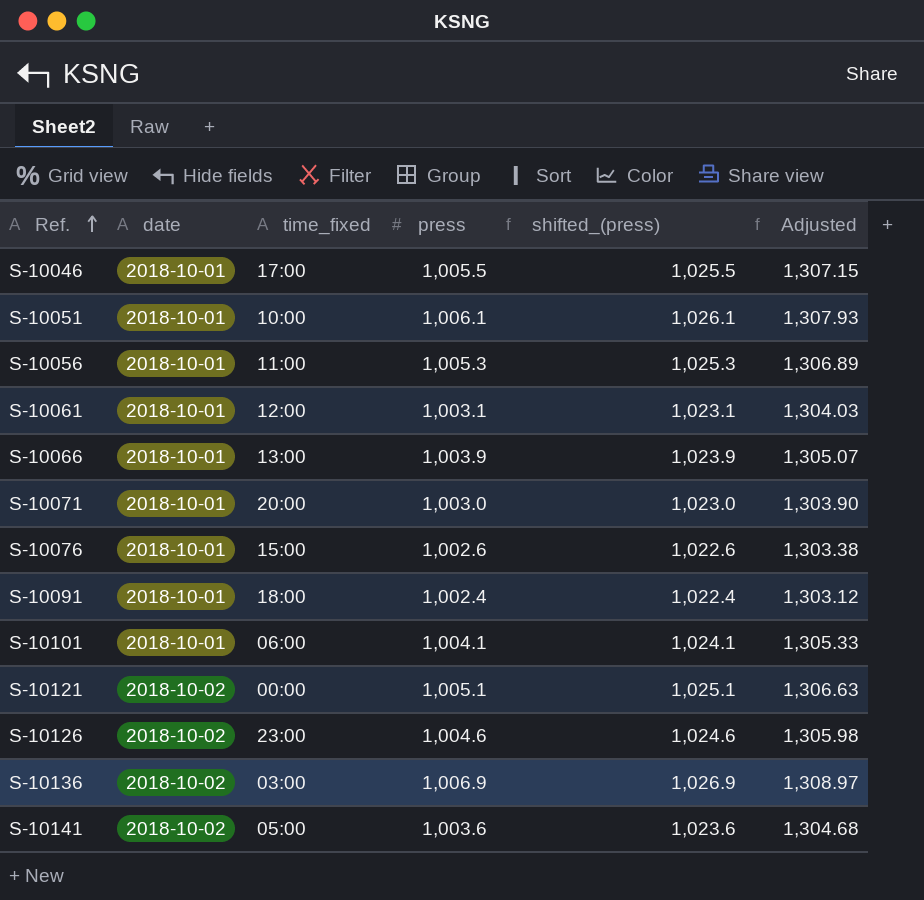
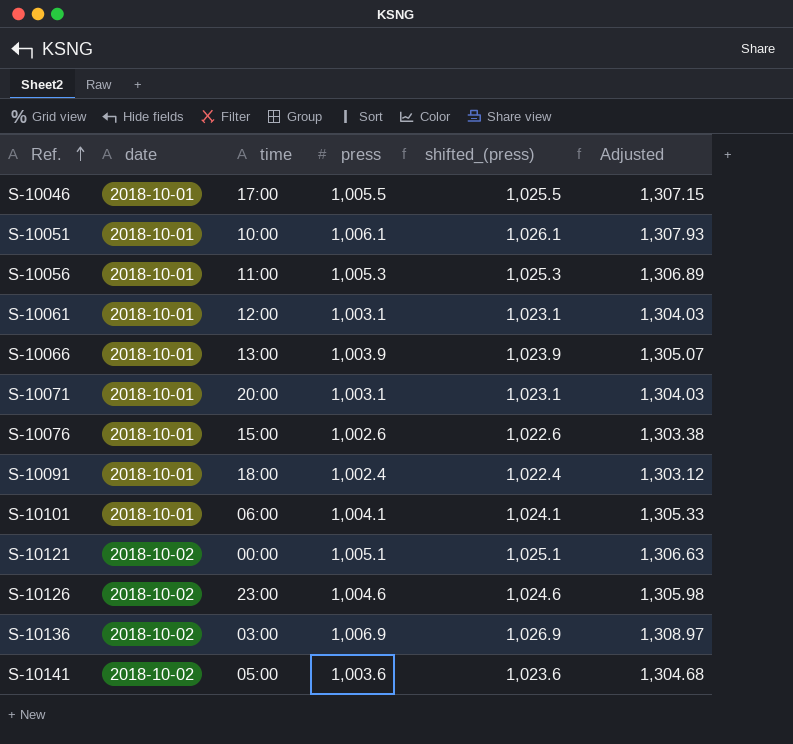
column name: time_fixed -> time
S-10071 | press: 1,003.0 -> 1,003.1
S-10071 | shifted_(press): 1,023.0 -> 1,023.1
S-10071 | Adjusted: 1,303.90 -> 1,304.03

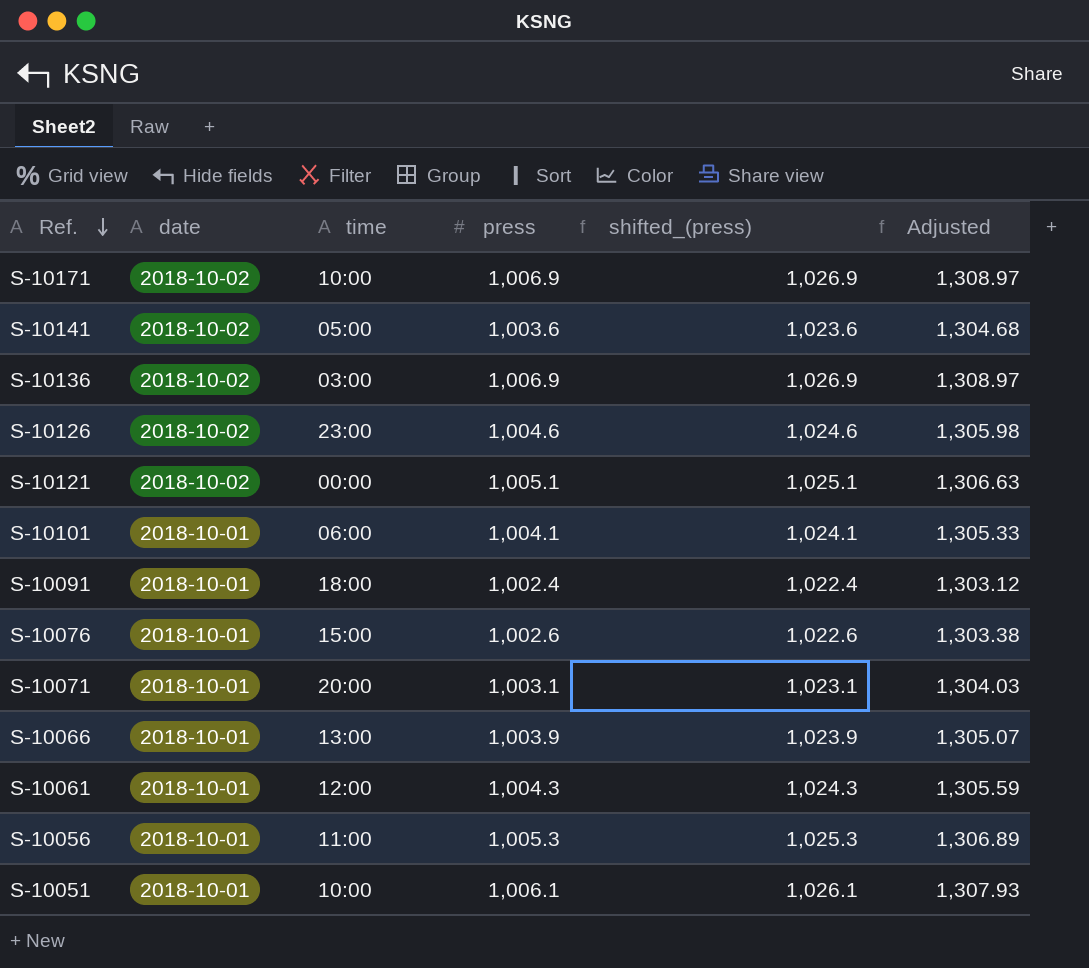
row order: Ref. ascending -> Ref. descending
row S-10046: 2018-10-01 | 17:00 | 1,005.5 | 1,025.5 | 1,307.15 -> none
row S-10171: none -> 2018-10-02 | 10:00 | 1,006.9 | 1,026.9 | 1,308.97
S-10061 | press: 1,003.1 -> 1,004.3
S-10061 | shifted_(press): 1,023.1 -> 1,024.3
S-10061 | Adjusted: 1,304.03 -> 1,305.59

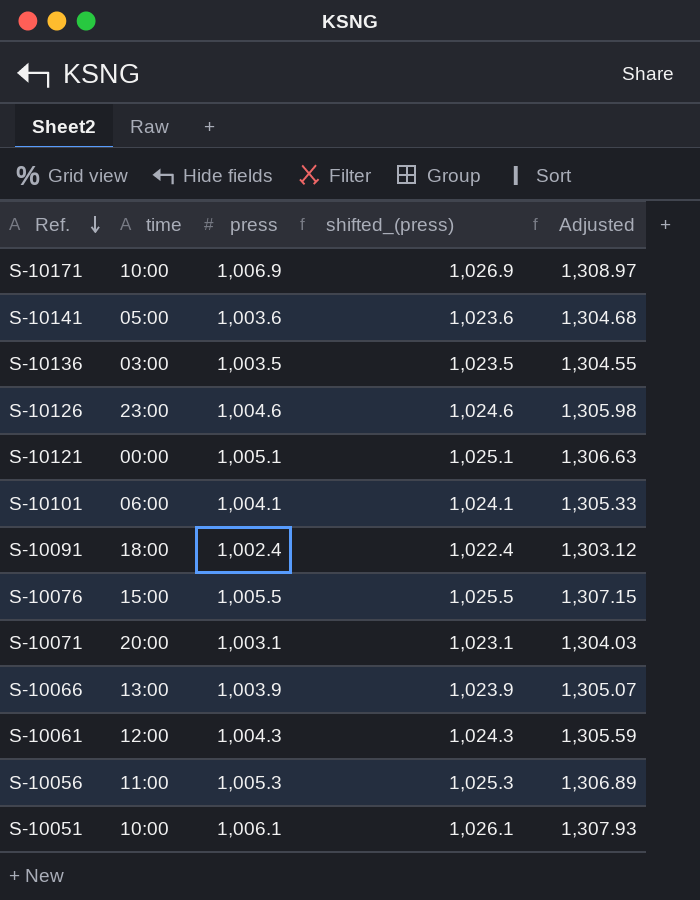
column date | position: 2 -> none
S-10136 | press: 1,006.9 -> 1,003.5
S-10136 | shifted_(press): 1,026.9 -> 1,023.5
S-10136 | Adjusted: 1,308.97 -> 1,304.55
S-10076 | press: 1,002.6 -> 1,005.5
S-10076 | shifted_(press): 1,022.6 -> 1,025.5
S-10076 | Adjusted: 1,303.38 -> 1,307.15

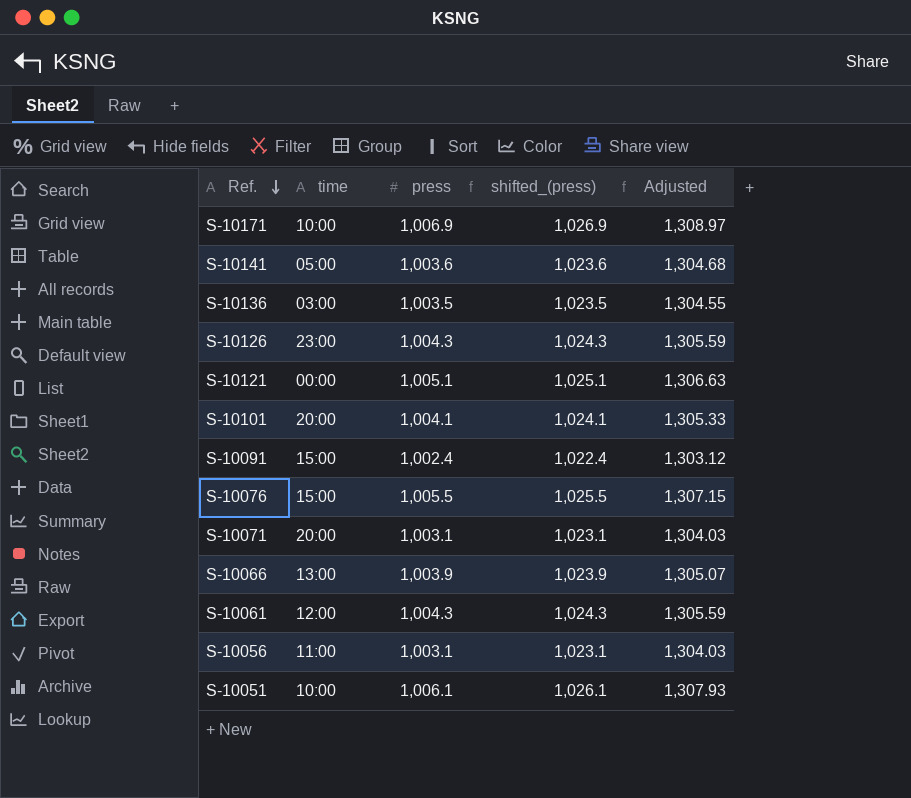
S-10126 | press: 1,004.6 -> 1,004.3
S-10126 | shifted_(press): 1,024.6 -> 1,024.3
S-10126 | Adjusted: 1,305.98 -> 1,305.59
S-10101 | time: 06:00 -> 20:00
S-10091 | time: 18:00 -> 15:00
S-10056 | press: 1,005.3 -> 1,003.1
S-10056 | shifted_(press): 1,025.3 -> 1,023.1
S-10056 | Adjusted: 1,306.89 -> 1,304.03

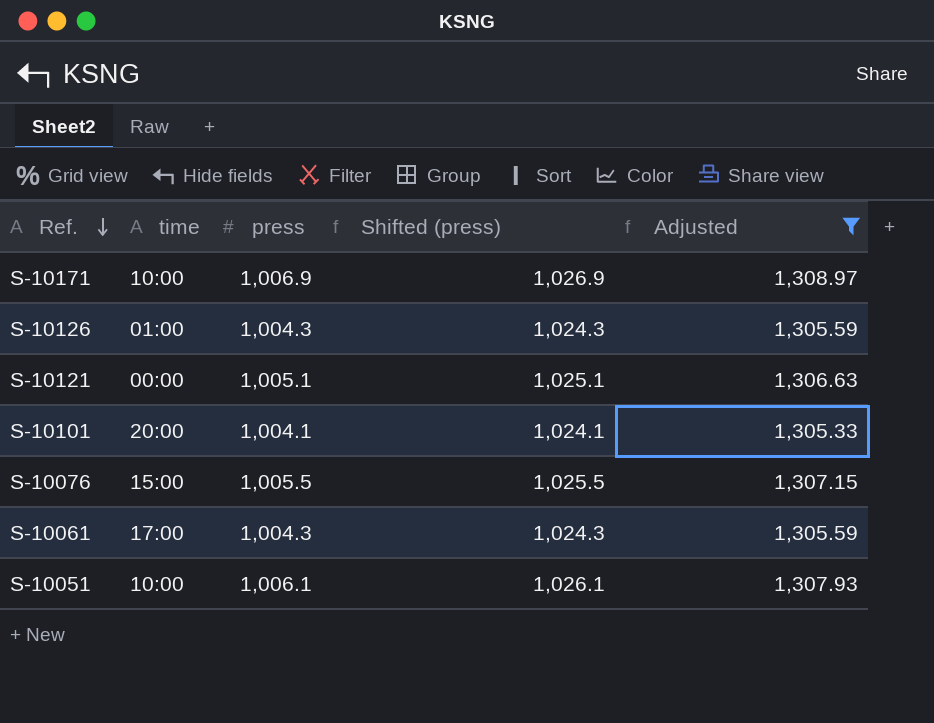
filter: none -> Adjusted >= 1,305.33
column name: shifted_(press) -> Shifted (press)
S-10126 | time: 23:00 -> 01:00
S-10061 | time: 12:00 -> 17:00

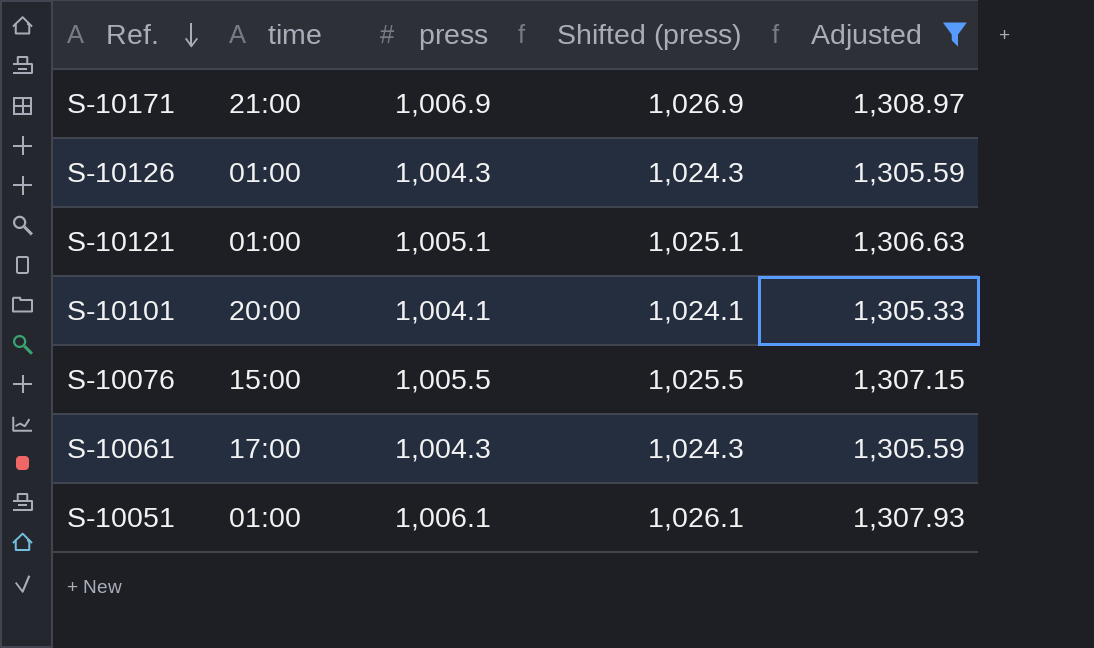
S-10171 | time: 10:00 -> 21:00
S-10121 | time: 00:00 -> 01:00
S-10051 | time: 10:00 -> 01:00

